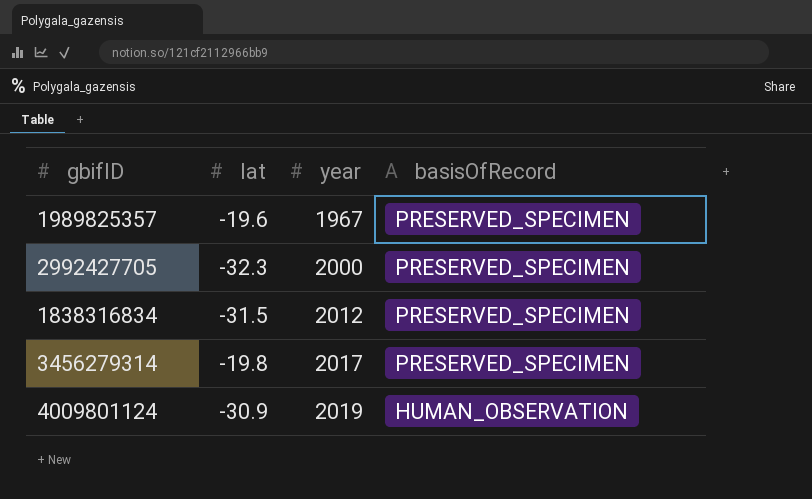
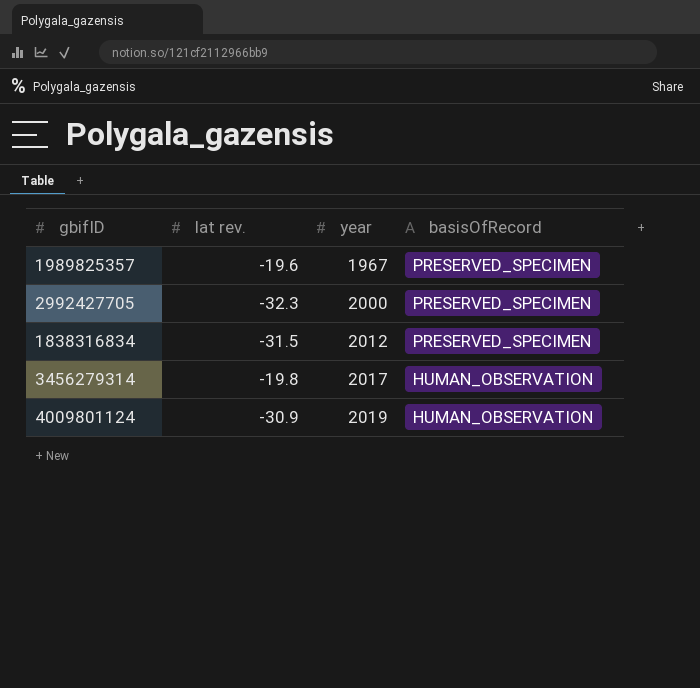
column name: lat -> lat rev.
3456279314 | basisOfRecord: PRESERVED_SPECIMEN -> HUMAN_OBSERVATION

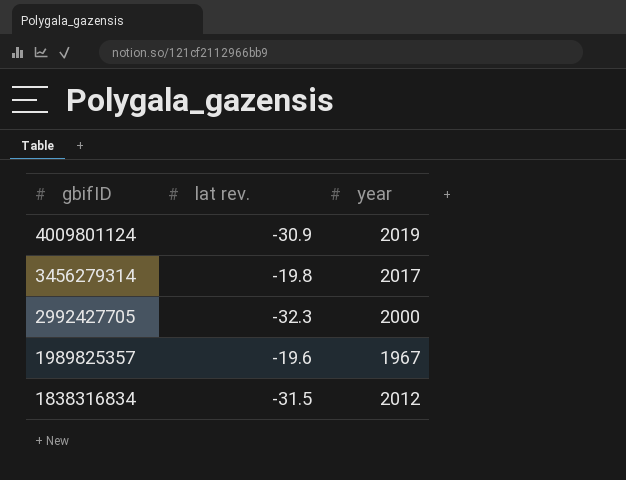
row order: year ascending -> gbifID descending
column basisOfRecord | position: 4 -> none

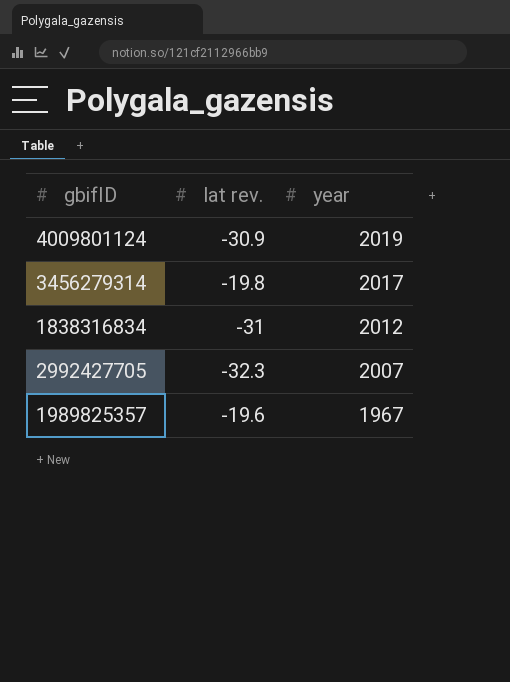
row order: gbifID descending -> year descending
1838316834 | lat rev.: -31.5 -> -31
2992427705 | year: 2000 -> 2007

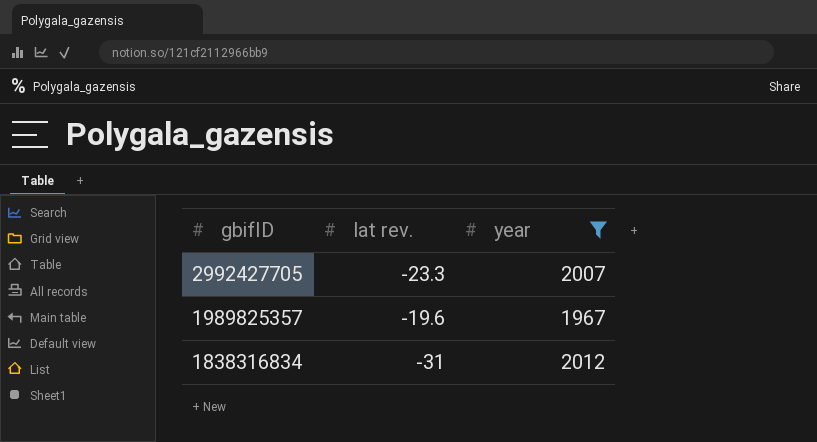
filter: none -> year <= 2012
row order: year descending -> gbifID descending
2992427705 | lat rev.: -32.3 -> -23.3

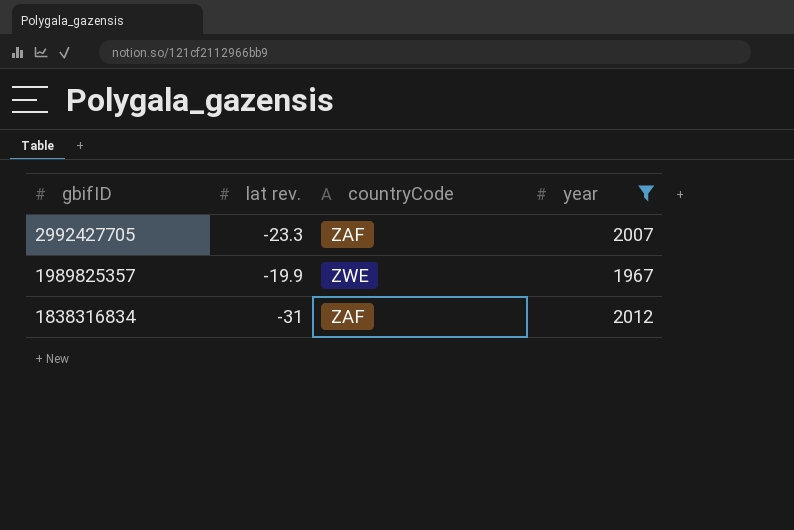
column countryCode | position: none -> 3
1989825357 | lat rev.: -19.6 -> -19.9

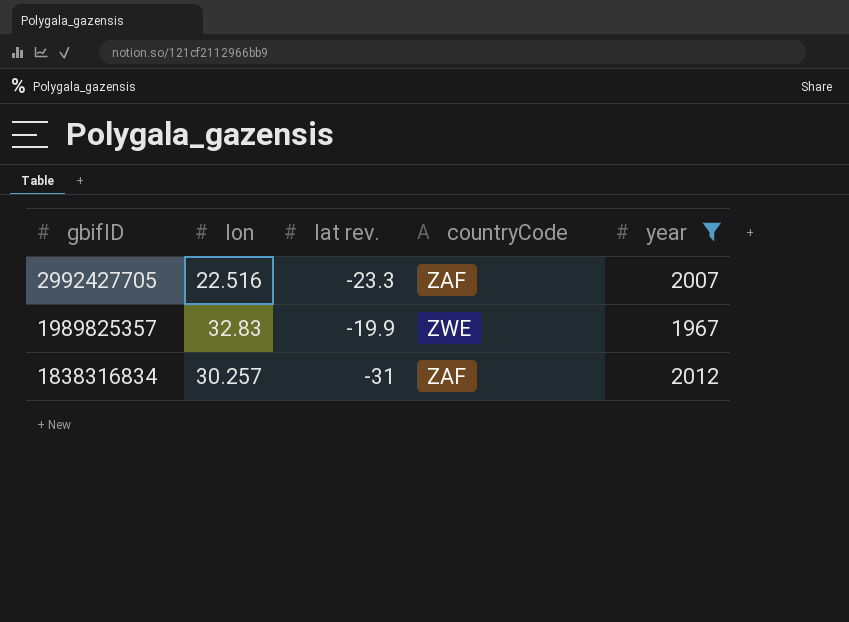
column lon | position: none -> 2

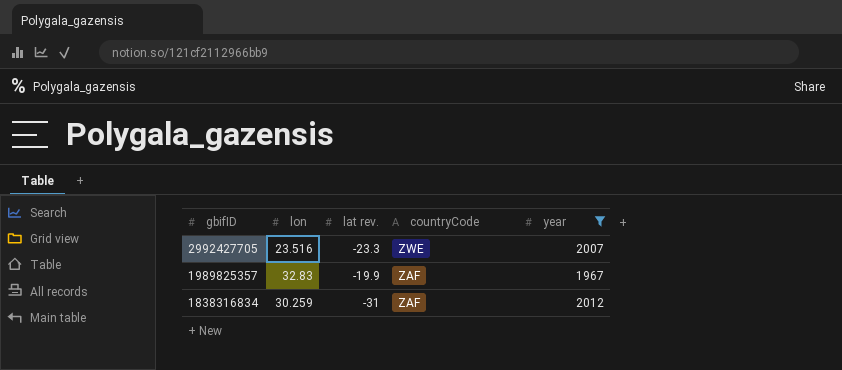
2992427705 | lon: 22.516 -> 23.516
2992427705 | countryCode: ZAF -> ZWE
1989825357 | countryCode: ZWE -> ZAF
1838316834 | lon: 30.257 -> 30.259

